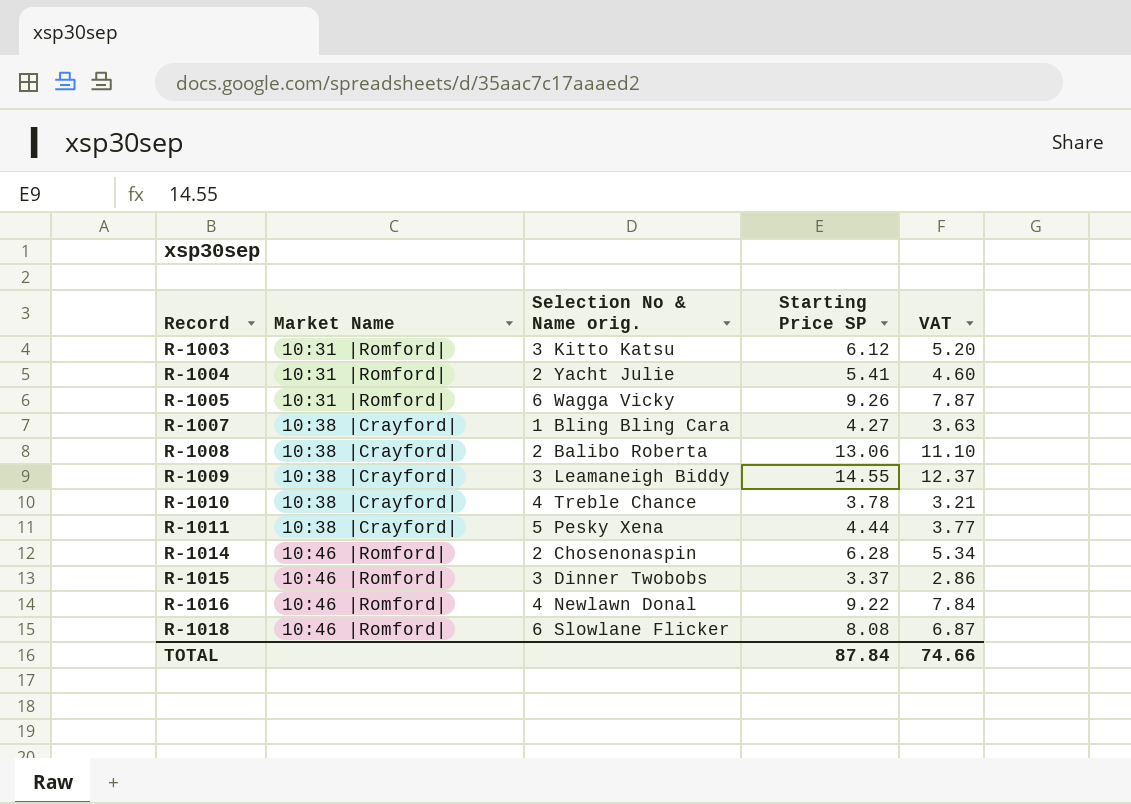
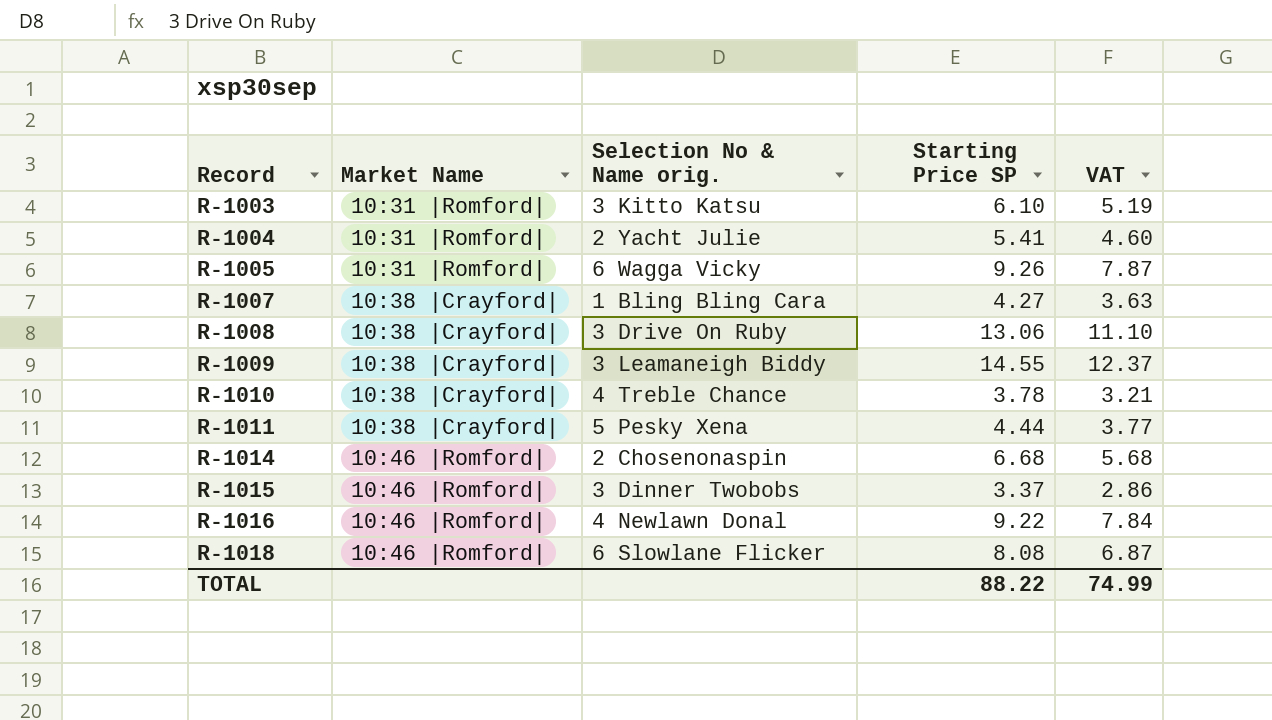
R-1003 | Starting Price SP: 6.12 -> 6.10
R-1003 | VAT: 5.20 -> 5.19
R-1008 | Selection No & Name orig.: 2 Balibo Roberta -> 3 Drive On Ruby
R-1014 | Starting Price SP: 6.28 -> 6.68
R-1014 | VAT: 5.34 -> 5.68
TOTAL | Starting Price SP: 87.84 -> 88.22
TOTAL | VAT: 74.66 -> 74.99

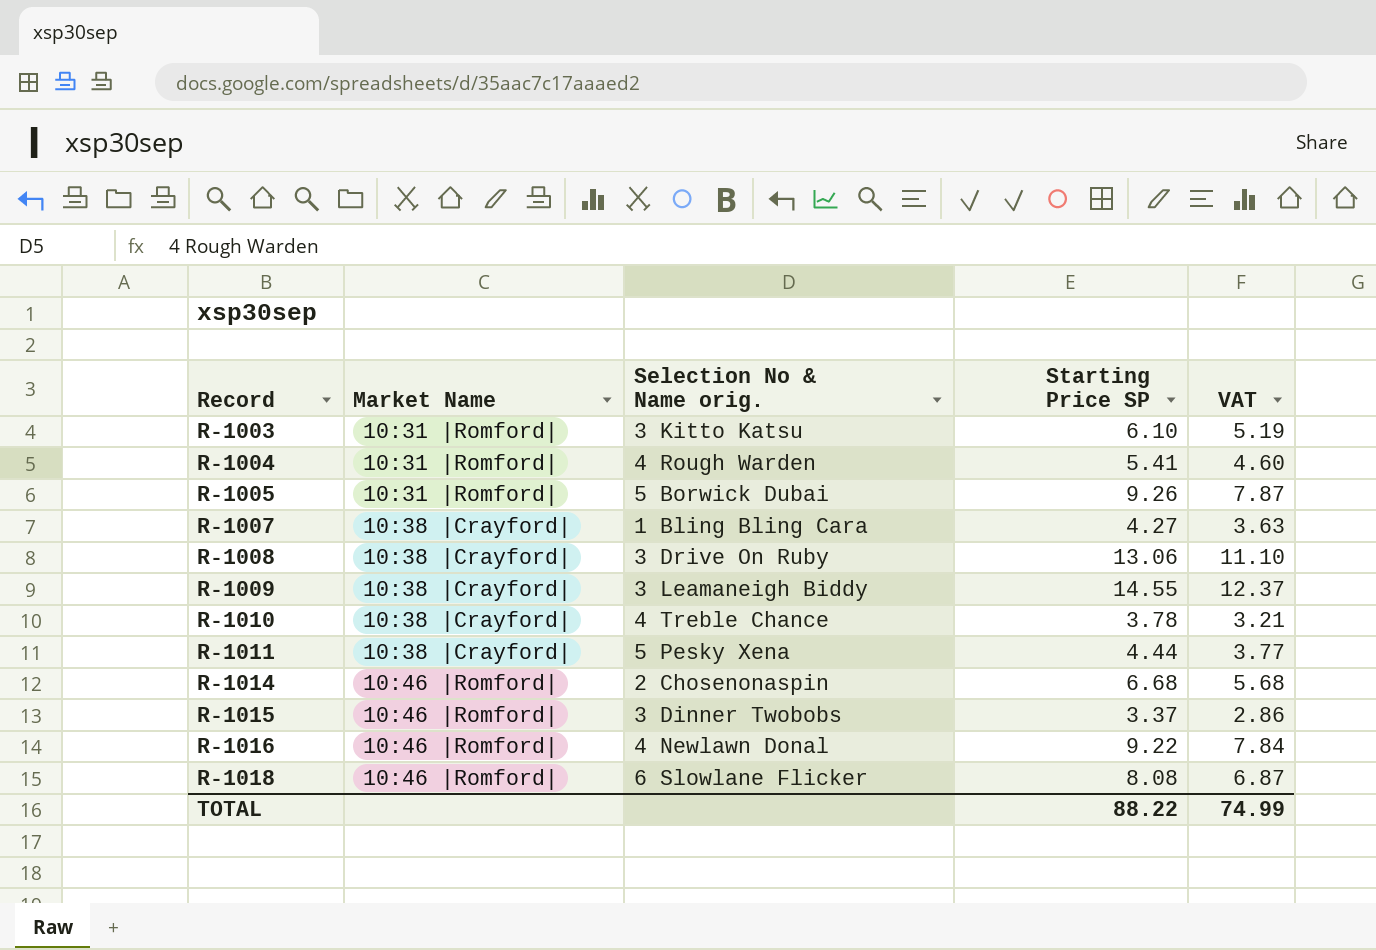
R-1004 | Selection No & Name orig.: 2 Yacht Julie -> 4 Rough Warden
R-1005 | Selection No & Name orig.: 6 Wagga Vicky -> 5 Borwick Dubai

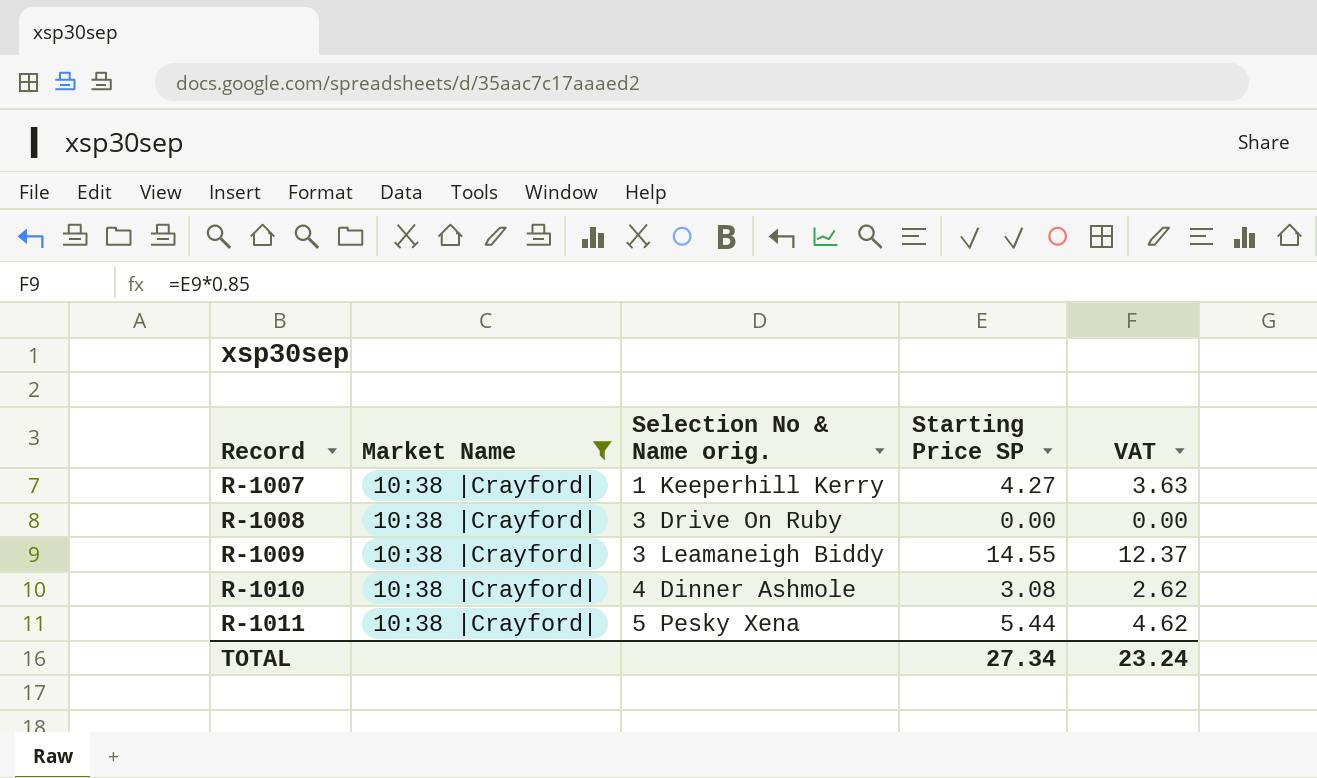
filter: none -> Market Name = 10:38 |Crayford|
R-1007 | Selection No & Name orig.: 1 Bling Bling Cara -> 1 Keeperhill Kerry
R-1008 | Starting Price SP: 13.06 -> 0.00
R-1008 | VAT: 11.10 -> 0.00
R-1010 | Selection No & Name orig.: 4 Treble Chance -> 4 Dinner Ashmole
R-1010 | Starting Price SP: 3.78 -> 3.08
R-1010 | VAT: 3.21 -> 2.62
R-1011 | Starting Price SP: 4.44 -> 5.44
R-1011 | VAT: 3.77 -> 4.62
TOTAL | Starting Price SP: 88.22 -> 27.34
TOTAL | VAT: 74.99 -> 23.24

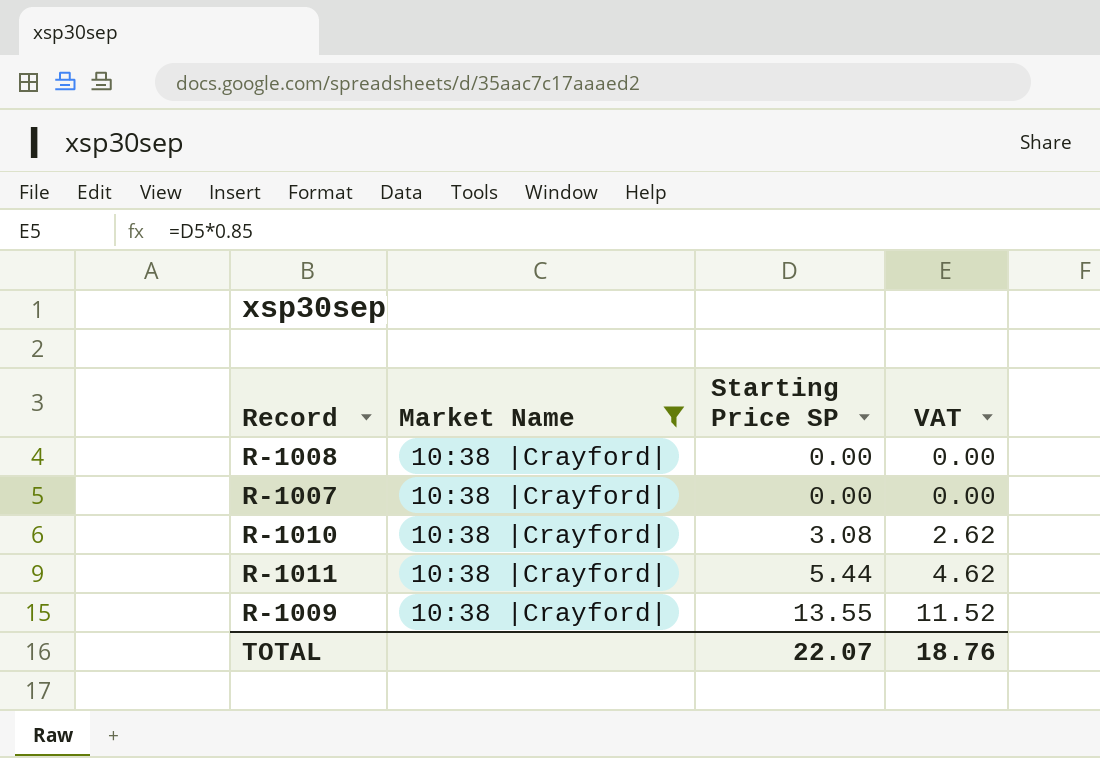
row order: Record ascending -> Starting Price SP ascending
column Selection No & Name orig. | position: 3 -> none
R-1007 | Starting Price SP: 4.27 -> 0.00
R-1007 | VAT: 3.63 -> 0.00
R-1009 | Starting Price SP: 14.55 -> 13.55
R-1009 | VAT: 12.37 -> 11.52
TOTAL | Starting Price SP: 27.34 -> 22.07
TOTAL | VAT: 23.24 -> 18.76

